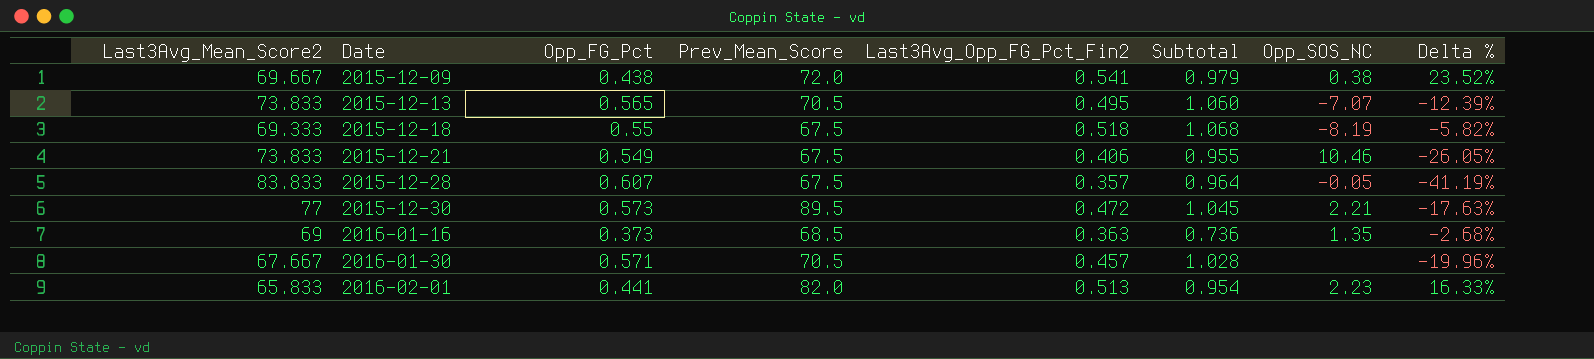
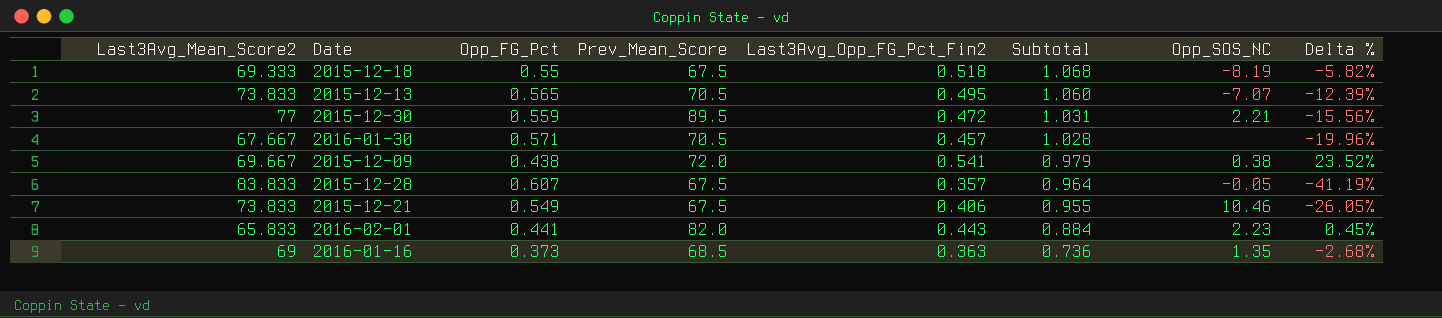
row order: Date ascending -> Subtotal descending
2015-12-30 | Opp_FG_Pct: 0.573 -> 0.559
2015-12-30 | Subtotal: 1.045 -> 1.031
2015-12-30 | Delta %: -17.63% -> -15.56%
2016-02-01 | Last3Avg_Opp_FG_Pct_Fin2: 0.513 -> 0.443
2016-02-01 | Subtotal: 0.954 -> 0.884
2016-02-01 | Delta %: 16.33% -> 0.45%

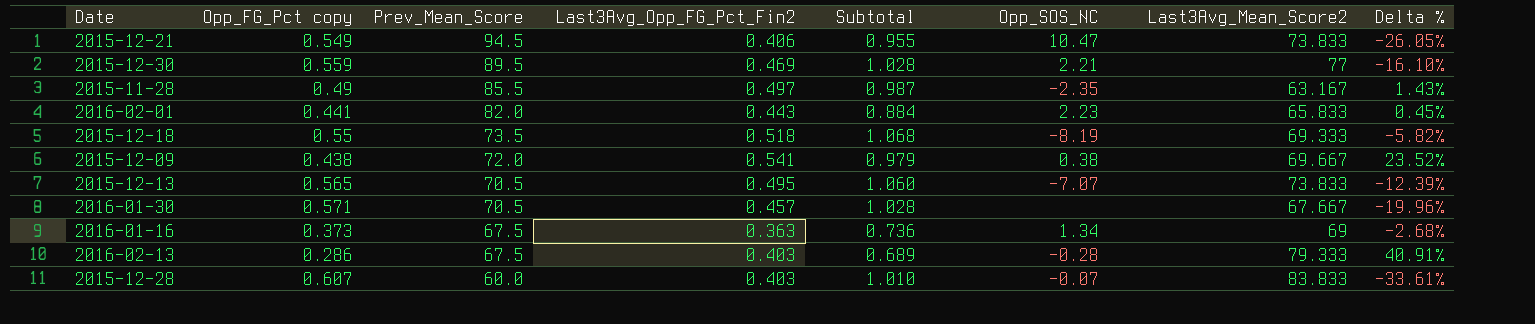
row order: Subtotal descending -> Prev_Mean_Score descending
column name: Opp_FG_Pct -> Opp_FG_Pct copy
column Last3Avg_Mean_Score2 | position: 1 -> 7
2015-12-21 | Prev_Mean_Score: 67.5 -> 94.5
2015-12-21 | Opp_SOS_NC: 10.46 -> 10.47
2015-12-30 | Last3Avg_Opp_FG_Pct_Fin2: 0.472 -> 0.469
2015-12-30 | Subtotal: 1.031 -> 1.028
2015-12-30 | Delta %: -15.56% -> -16.10%
row 2015-11-28: none -> 0.49 | 85.5 | 0.497 | 0.987 | -2.35 | 63.167 | 1.43%
2015-12-18 | Prev_Mean_Score: 67.5 -> 73.5
2016-01-16 | Prev_Mean_Score: 68.5 -> 67.5
2016-01-16 | Opp_SOS_NC: 1.35 -> 1.34
row 2016-02-13: none -> 0.286 | 67.5 | 0.403 | 0.689 | -0.28 | 79.333 | 40.91%
2015-12-28 | Prev_Mean_Score: 67.5 -> 60.0
2015-12-28 | Last3Avg_Opp_FG_Pct_Fin2: 0.357 -> 0.403
2015-12-28 | Subtotal: 0.964 -> 1.010
2015-12-28 | Opp_SOS_NC: -0.05 -> -0.07
2015-12-28 | Delta %: -41.19% -> -33.61%

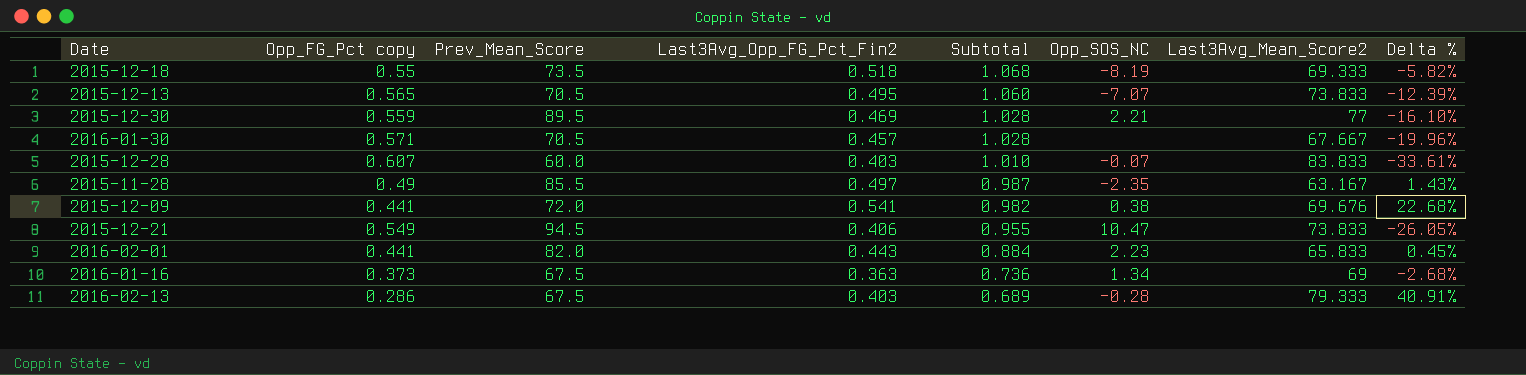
row order: Prev_Mean_Score descending -> Subtotal descending
2015-12-09 | Opp_FG_Pct copy: 0.438 -> 0.441
2015-12-09 | Subtotal: 0.979 -> 0.982
2015-12-09 | Last3Avg_Mean_Score2: 69.667 -> 69.676
2015-12-09 | Delta %: 23.52% -> 22.68%

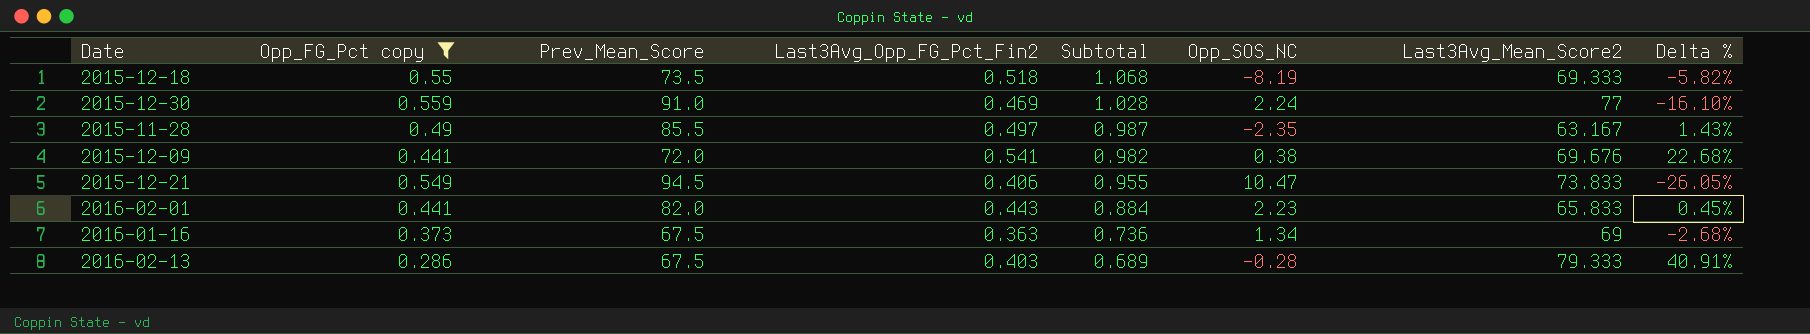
filter: none -> Opp_FG_Pct copy <= 0.559
2015-12-30 | Prev_Mean_Score: 89.5 -> 91.0
2015-12-30 | Opp_SOS_NC: 2.21 -> 2.24

